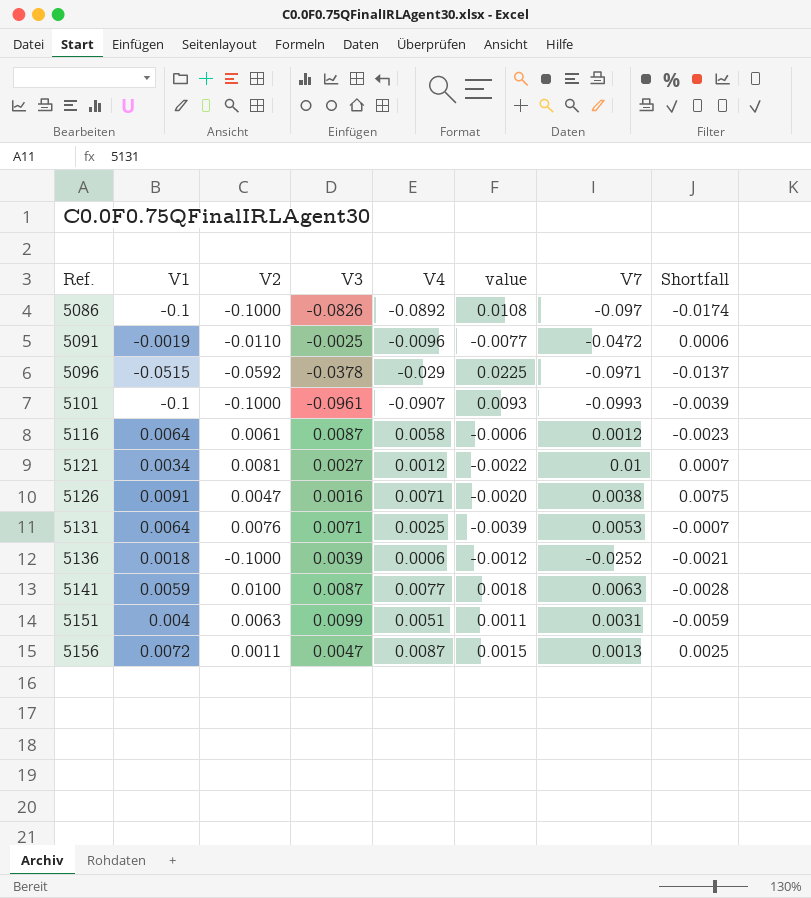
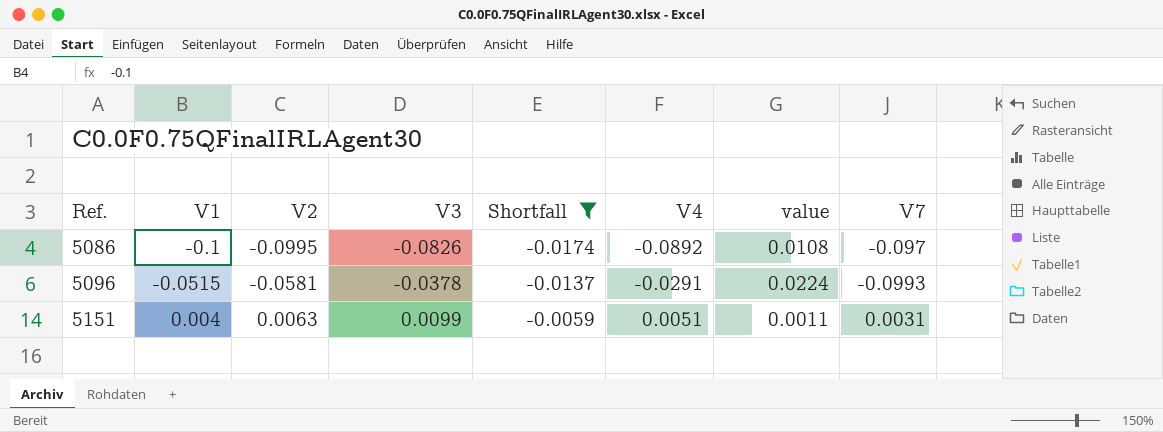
filter: none -> Shortfall <= -0.0059
column Shortfall | position: 8 -> 5
5086 | V2: -0.1000 -> -0.0995
5096 | V2: -0.0592 -> -0.0581
5096 | V4: -0.029 -> -0.0291
5096 | value: 0.0225 -> 0.0224
5096 | V7: -0.0971 -> -0.0993

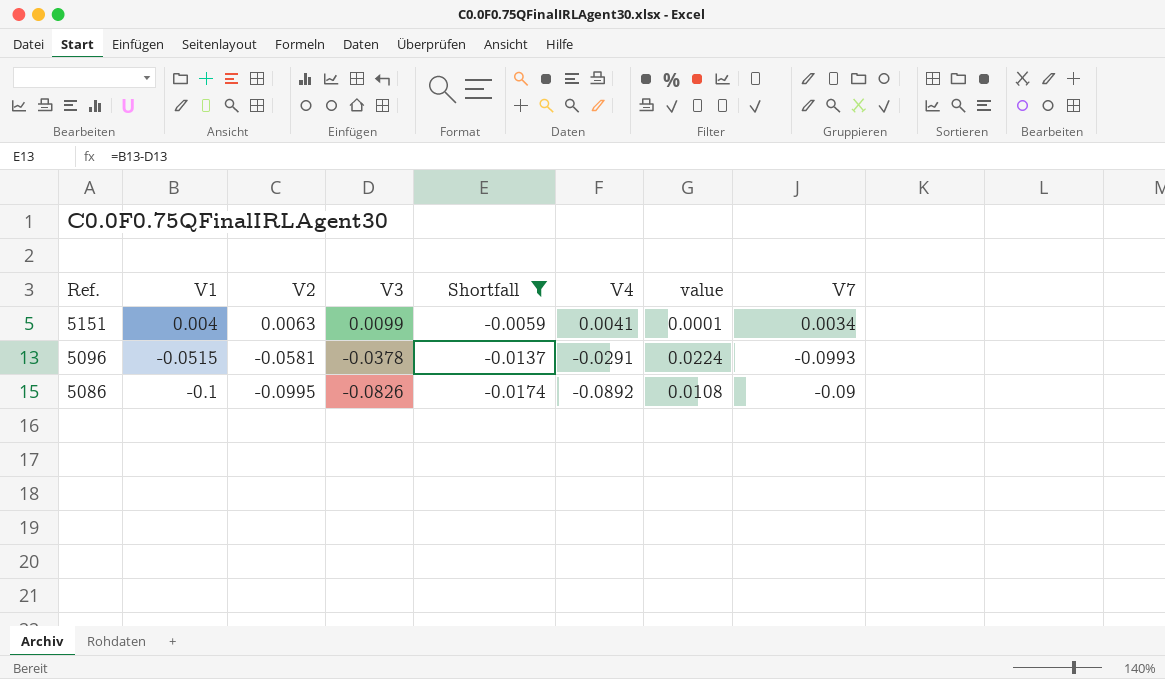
row order: Ref. ascending -> Ref. descending
5151 | V4: 0.0051 -> 0.0041
5151 | value: 0.0011 -> 0.0001
5151 | V7: 0.0031 -> 0.0034
5086 | V7: -0.097 -> -0.09

